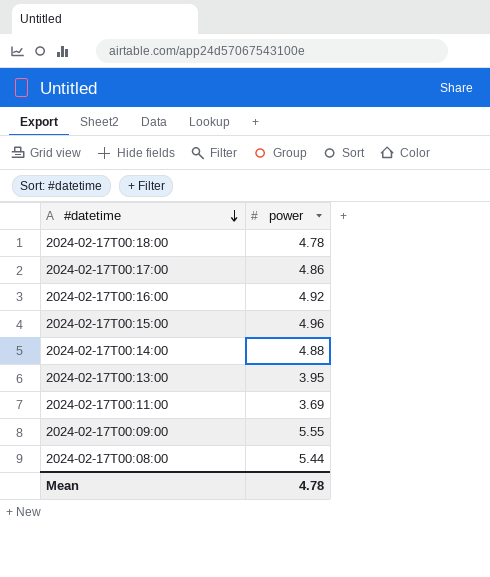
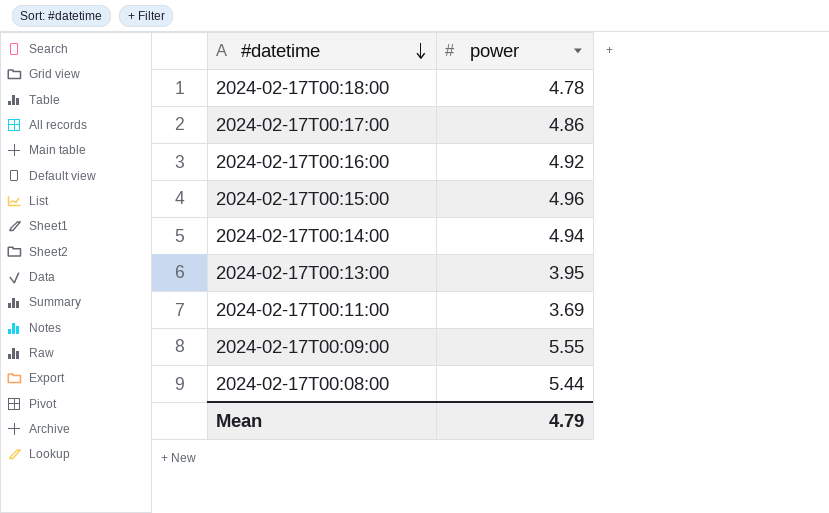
2024-02-17T00:14:00 | power: 4.88 -> 4.94
Mean | power: 4.78 -> 4.79

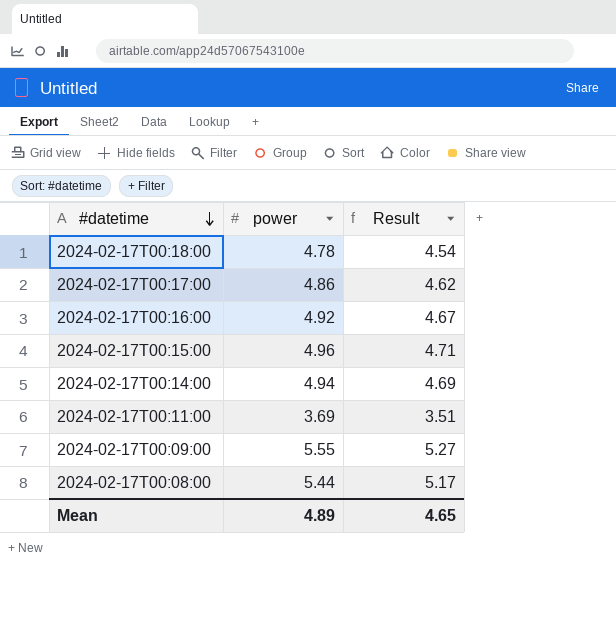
column Result | formula: none -> [power] * 0.95
row 2024-02-17T00:13:00: 3.95 -> none
Mean | power: 4.79 -> 4.89

